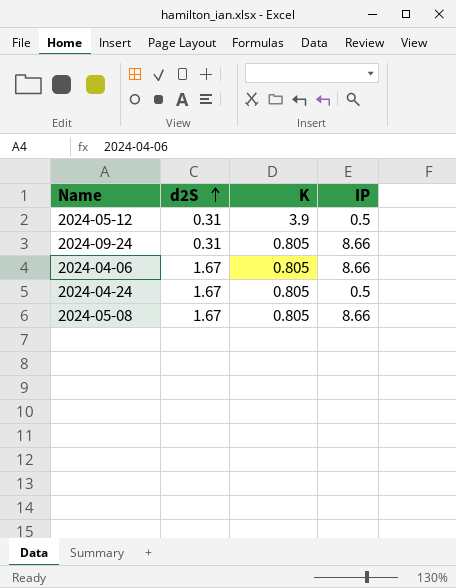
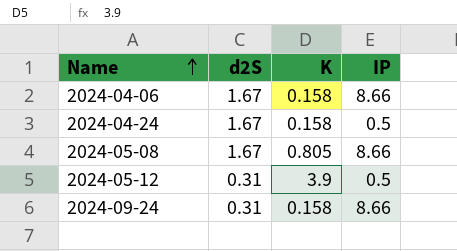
row order: d2S ascending -> Name ascending
2024-04-06 | K: 0.805 -> 0.158
2024-04-24 | K: 0.805 -> 0.158
2024-09-24 | K: 0.805 -> 0.158

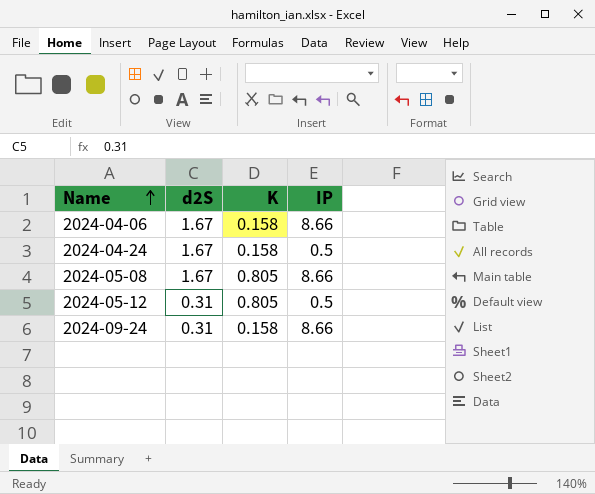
2024-05-12 | K: 3.9 -> 0.805

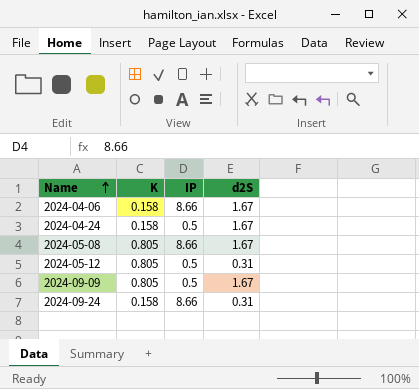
column d2S | position: 2 -> 4
row 2024-09-09: none -> 0.805 | 0.5 | 1.67

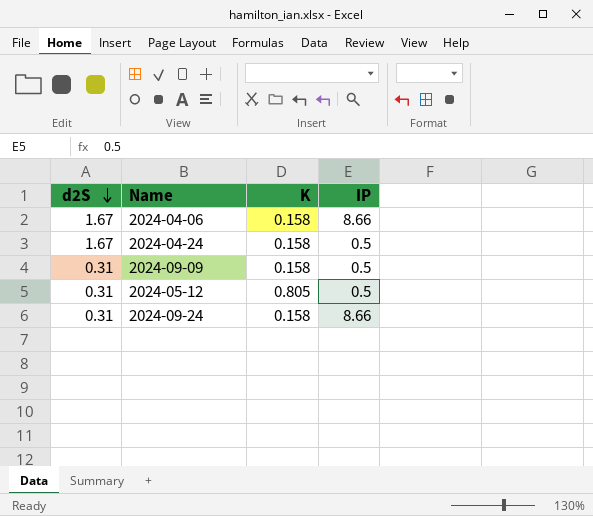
row order: Name ascending -> d2S descending
column d2S | position: 4 -> 1
row 2024-05-08: 0.805 | 8.66 | 1.67 -> none
2024-09-09 | d2S: 1.67 -> 0.31
2024-09-09 | K: 0.805 -> 0.158

